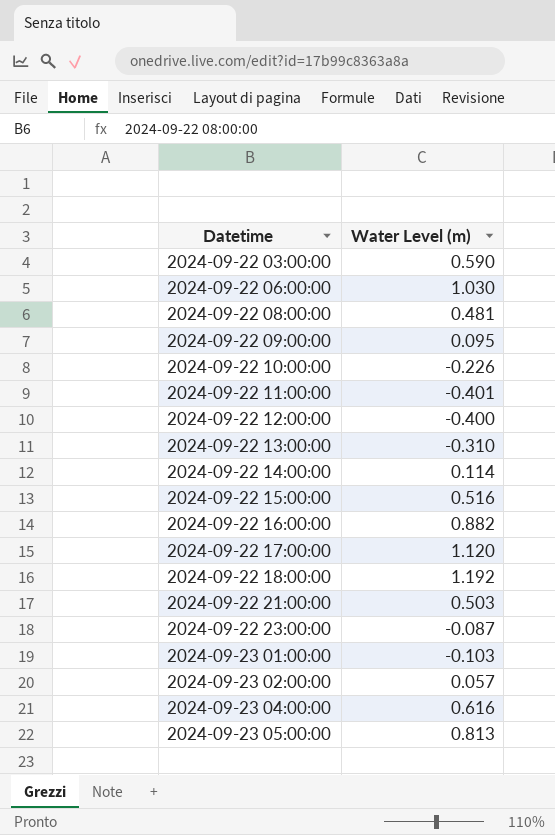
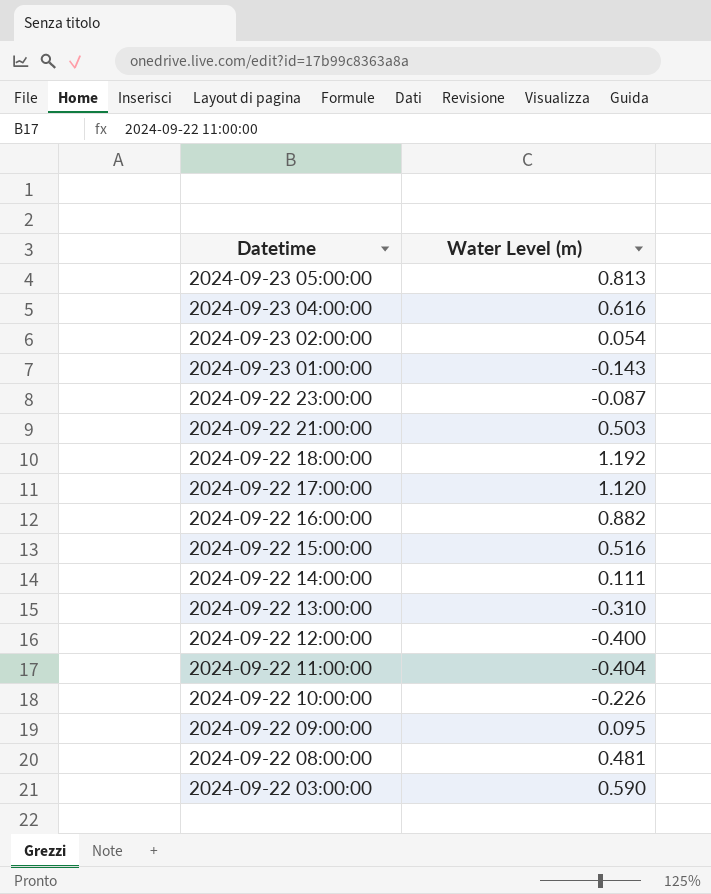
row order: Datetime ascending -> Datetime descending
row 2024-09-22 06:00:00: 1.030 -> none
2024-09-23 02:00:00 | Water Level (m): 0.057 -> 0.054
2024-09-23 01:00:00 | Water Level (m): -0.103 -> -0.143
2024-09-22 14:00:00 | Water Level (m): 0.114 -> 0.111
2024-09-22 11:00:00 | Water Level (m): -0.401 -> -0.404

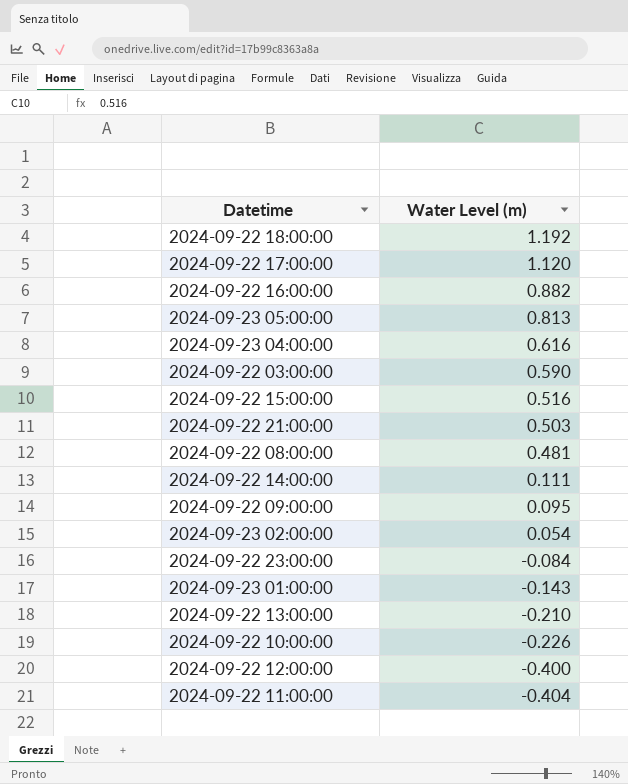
row order: Datetime descending -> Water Level (m) descending
2024-09-22 23:00:00 | Water Level (m): -0.087 -> -0.084
2024-09-22 13:00:00 | Water Level (m): -0.310 -> -0.210

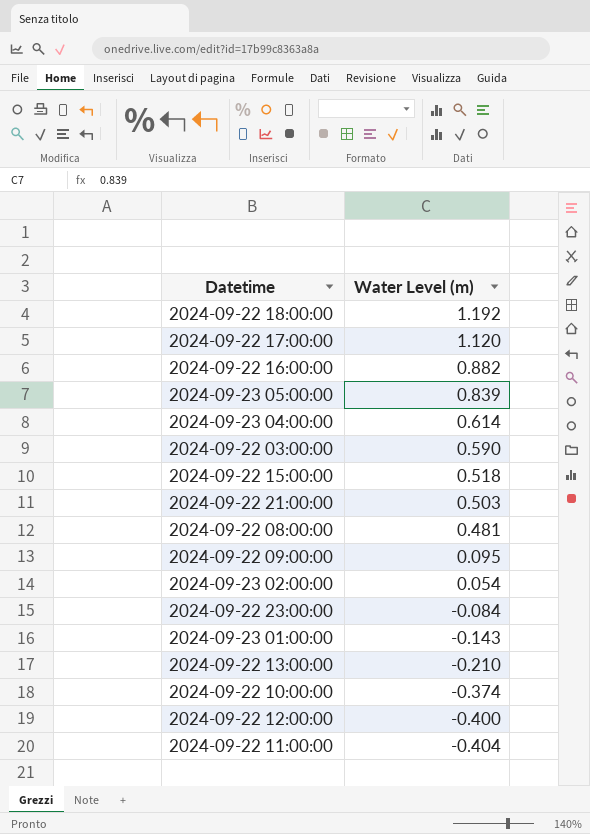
row 2024-09-22 14:00:00: 0.111 -> none
2024-09-23 05:00:00 | Water Level (m): 0.813 -> 0.839
2024-09-23 04:00:00 | Water Level (m): 0.616 -> 0.614
2024-09-22 15:00:00 | Water Level (m): 0.516 -> 0.518
2024-09-22 10:00:00 | Water Level (m): -0.226 -> -0.374

